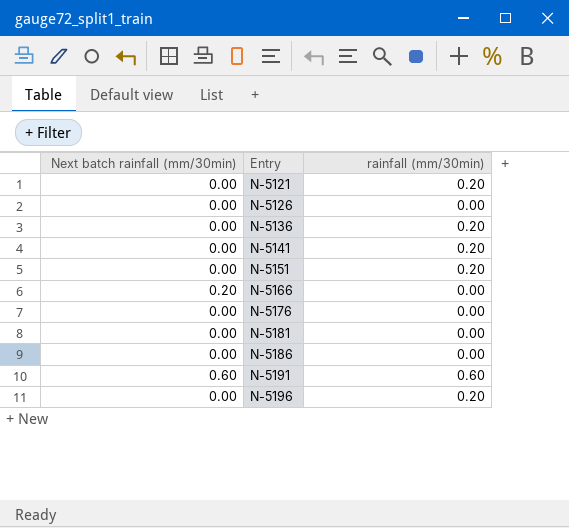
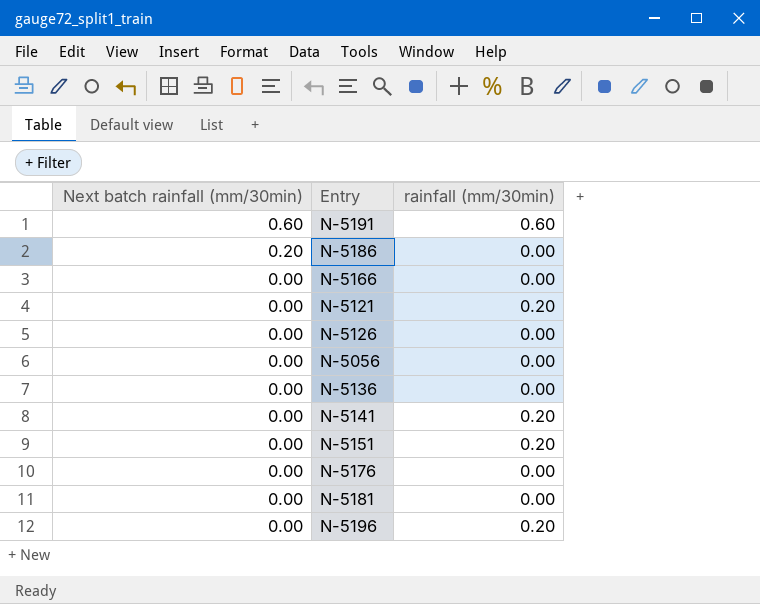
row order: Entry ascending -> Next batch rainfall (mm/30min) descending
N-5186 | Next batch rainfall (mm/30min): 0.00 -> 0.20
N-5166 | Next batch rainfall (mm/30min): 0.20 -> 0.00
row N-5056: none -> 0.00 | 0.00
N-5136 | rainfall (mm/30min): 0.20 -> 0.00

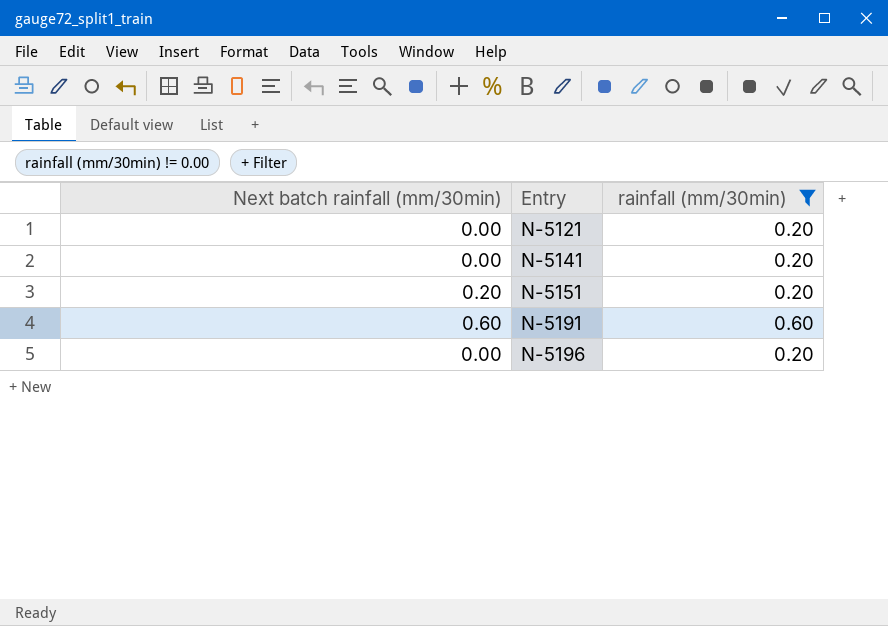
filter: none -> rainfall (mm/30min) != 0.00
row order: Next batch rainfall (mm/30min) descending -> Entry ascending
N-5151 | Next batch rainfall (mm/30min): 0.00 -> 0.20

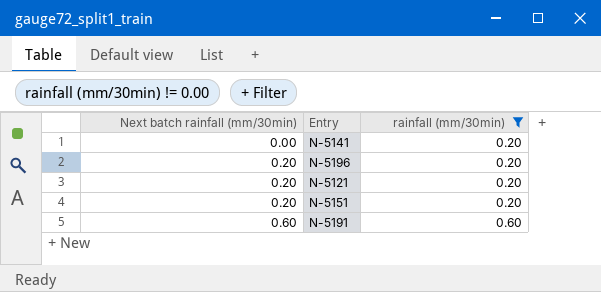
row order: Entry ascending -> Next batch rainfall (mm/30min) ascending
N-5196 | Next batch rainfall (mm/30min): 0.00 -> 0.20
N-5121 | Next batch rainfall (mm/30min): 0.00 -> 0.20

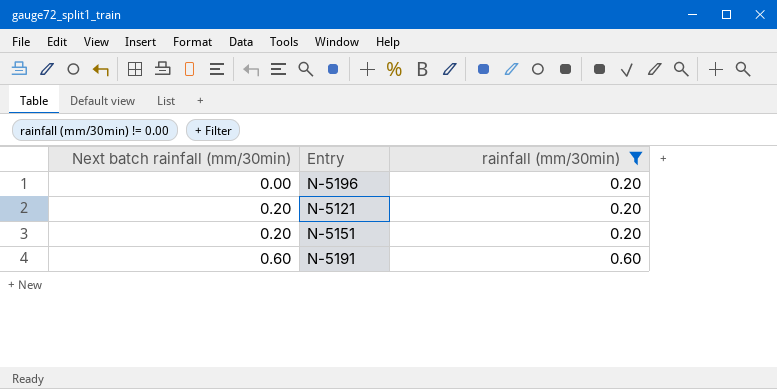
row N-5141: 0.00 | 0.20 -> none
N-5196 | Next batch rainfall (mm/30min): 0.20 -> 0.00

